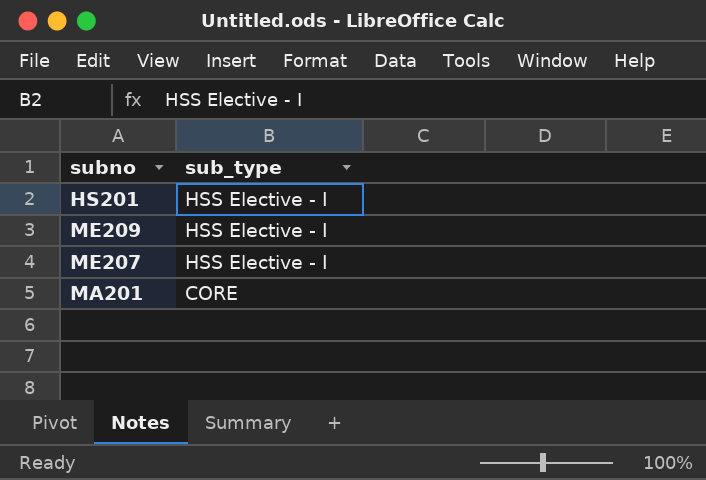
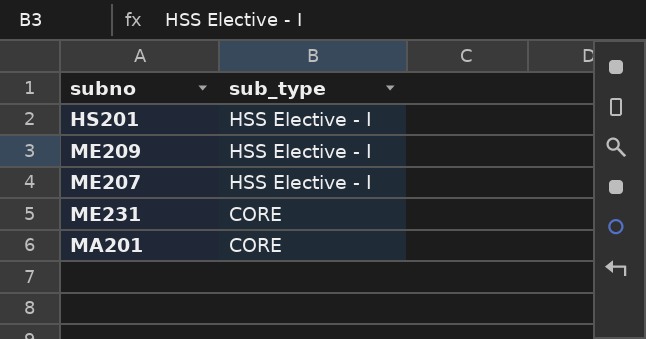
row ME231: none -> CORE

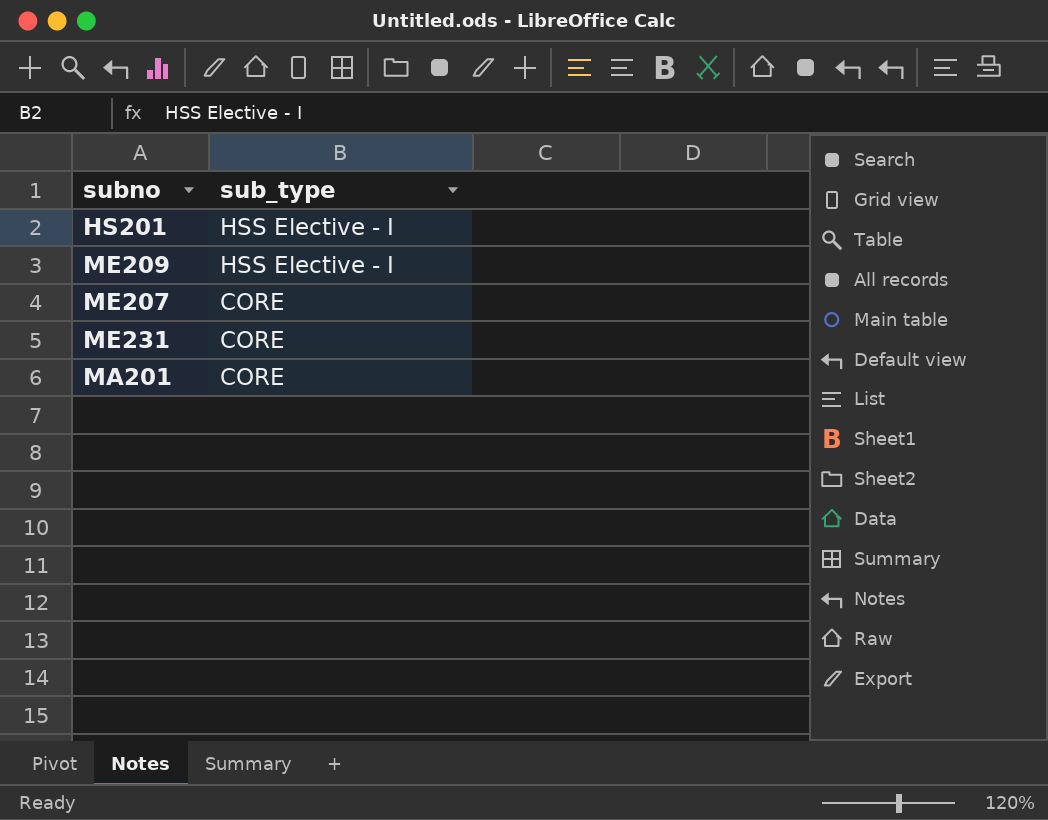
ME207 | sub_type: HSS Elective - I -> CORE

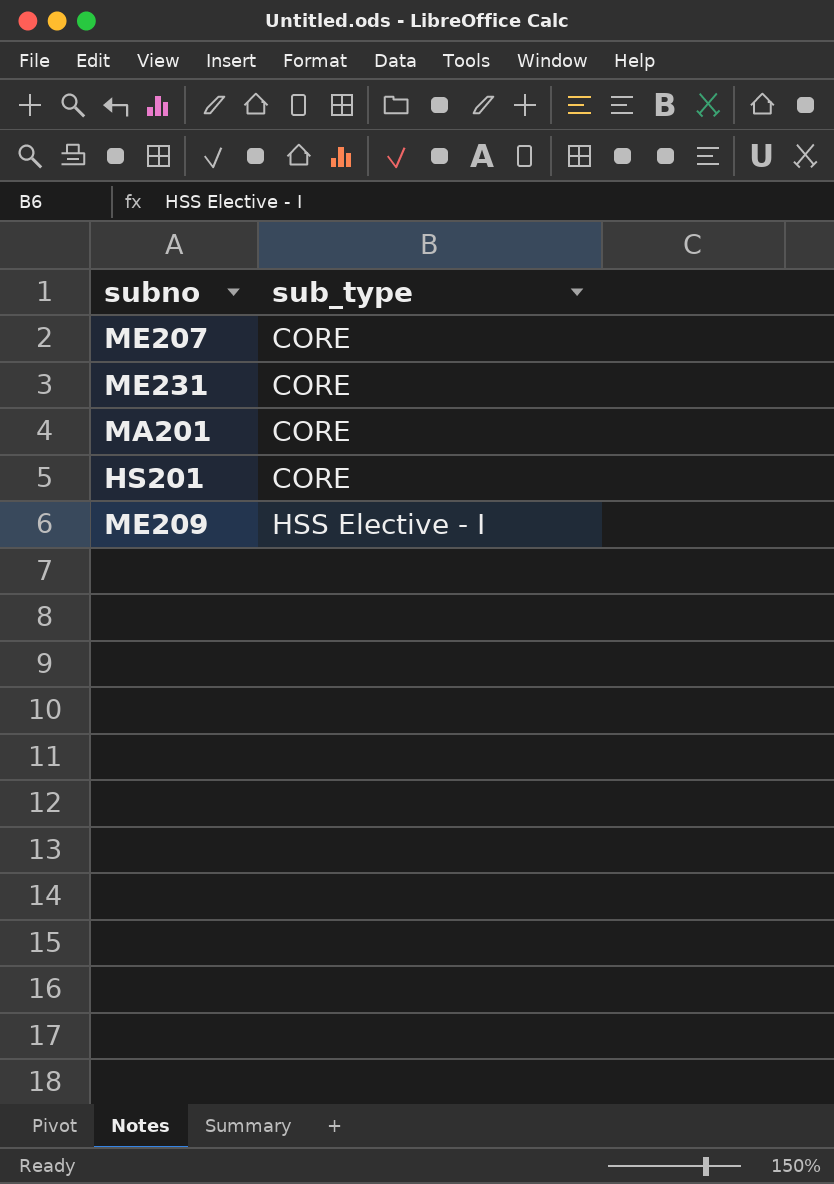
row order: sub_type descending -> sub_type ascending
HS201 | sub_type: HSS Elective - I -> CORE

